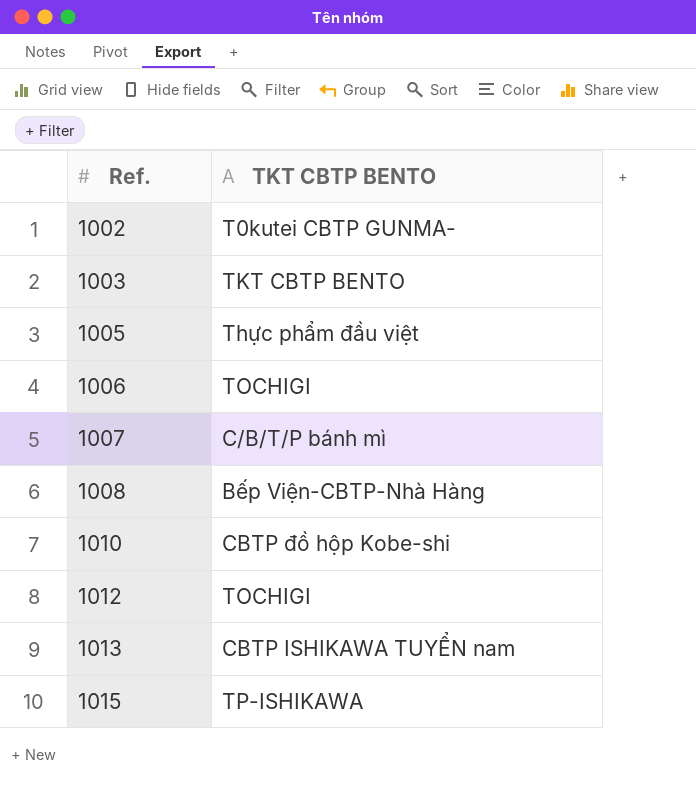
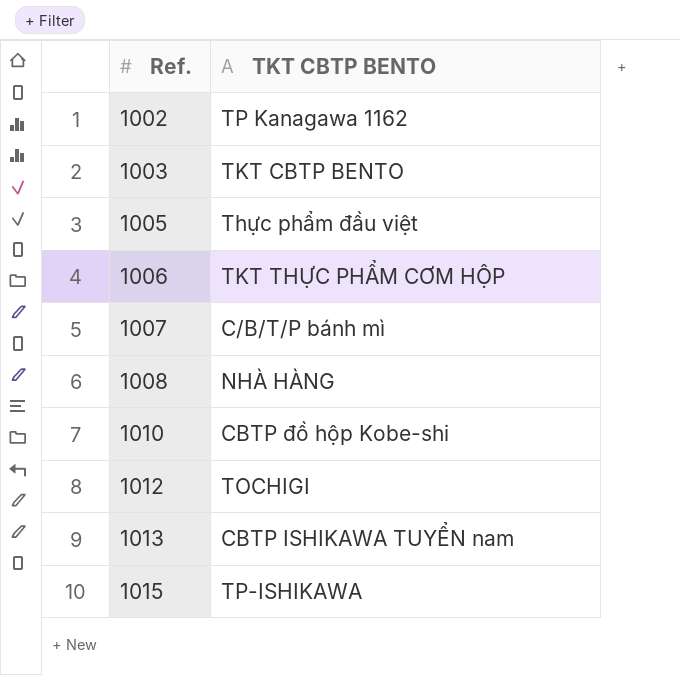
1002 | TKT CBTP BENTO: T0kutei CBTP GUNMA- -> TP Kanagawa 1162
1006 | TKT CBTP BENTO: TOCHIGI -> TKT THỰC PHẨM CƠM HỘP
1008 | TKT CBTP BENTO: Bếp Viện-CBTP-Nhà Hàng -> NHÀ HÀNG

